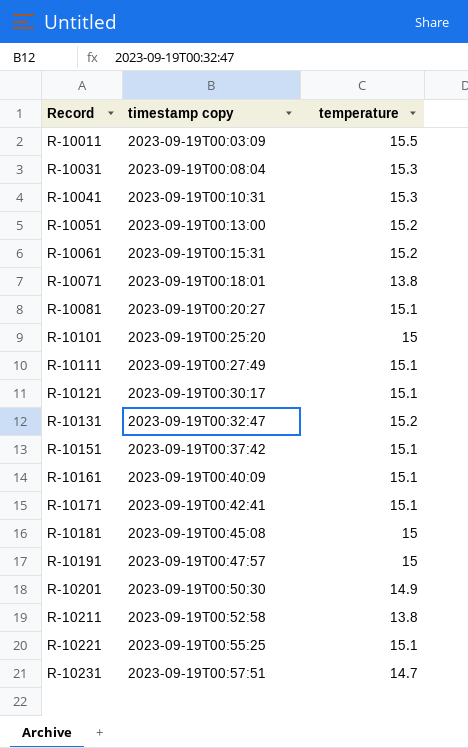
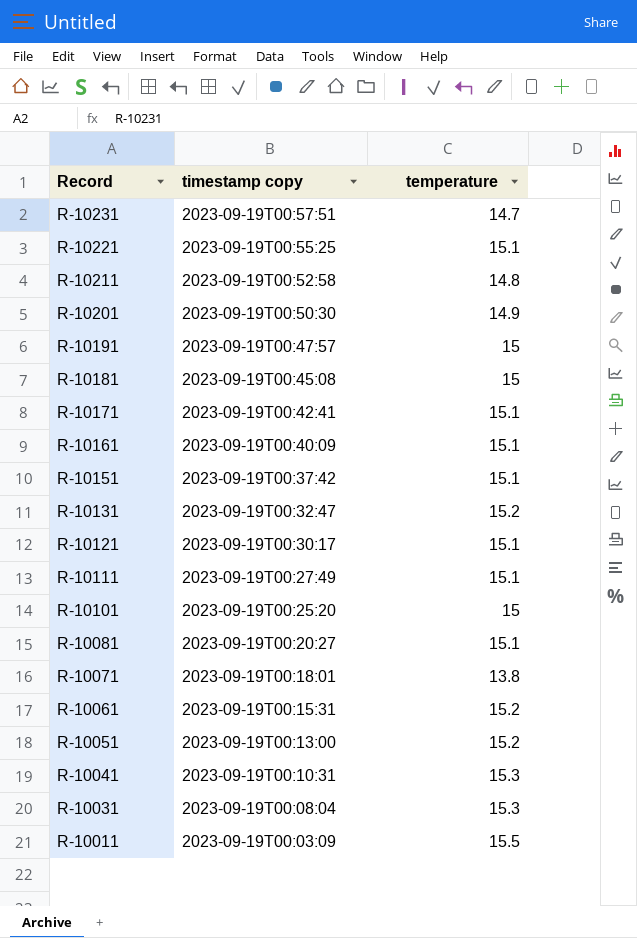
row order: Record ascending -> Record descending
R-10211 | temperature: 13.8 -> 14.8

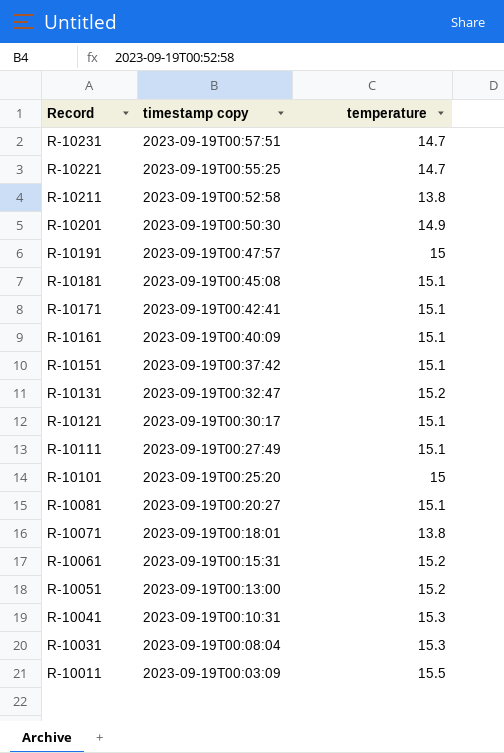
R-10221 | temperature: 15.1 -> 14.7
R-10211 | temperature: 14.8 -> 13.8
R-10181 | temperature: 15 -> 15.1

